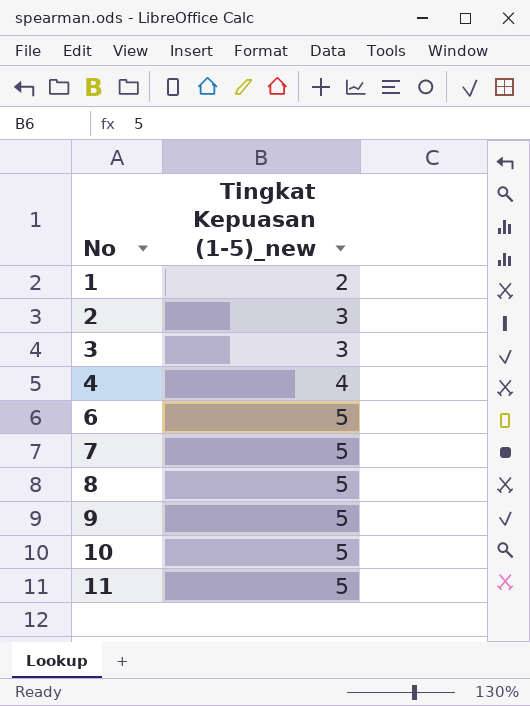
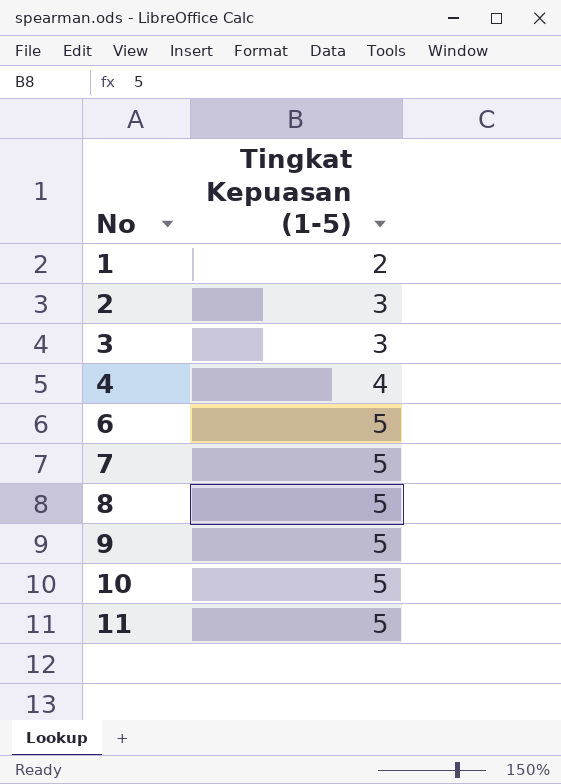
column name: Tingkat Kepuasan (1-5)_new -> Tingkat Kepuasan (1-5)

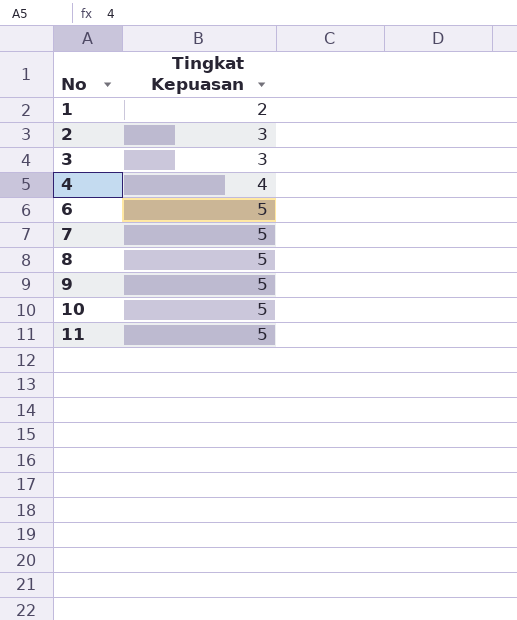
column name: Tingkat Kepuasan (1-5) -> Tingkat Kepuasan

